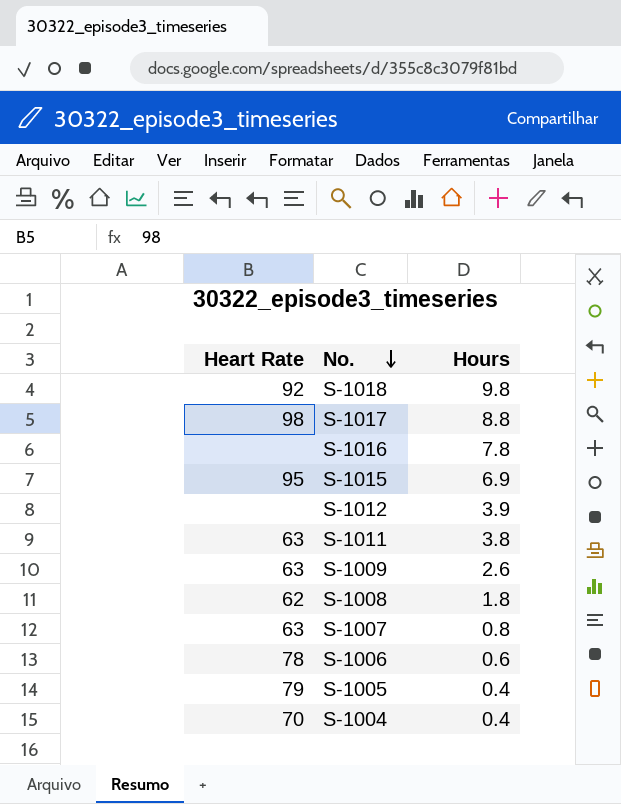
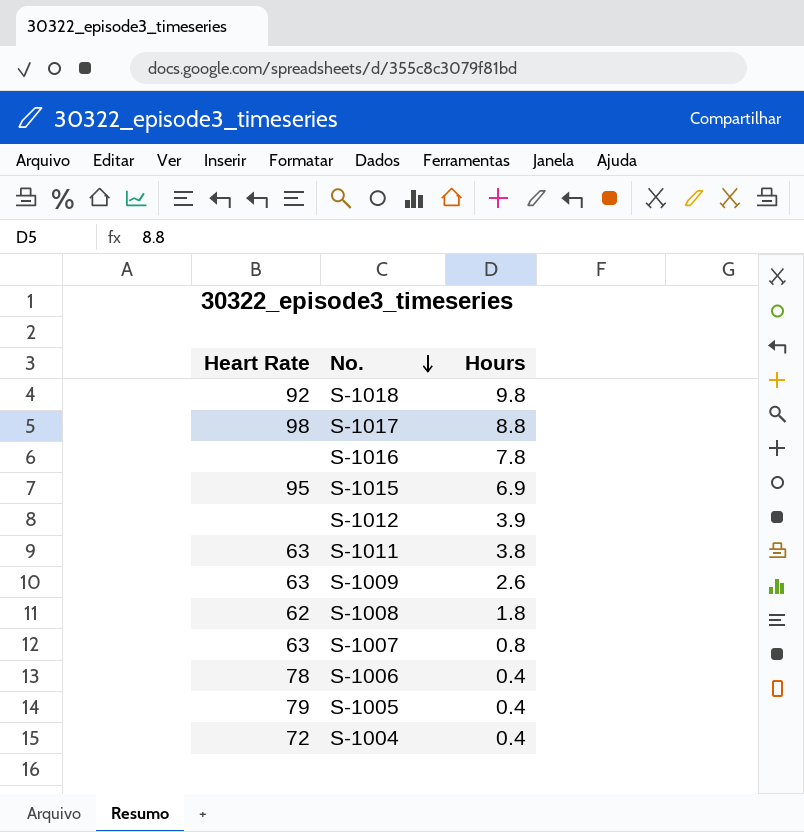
S-1006 | Hours: 0.6 -> 0.4
S-1004 | Heart Rate: 70 -> 72

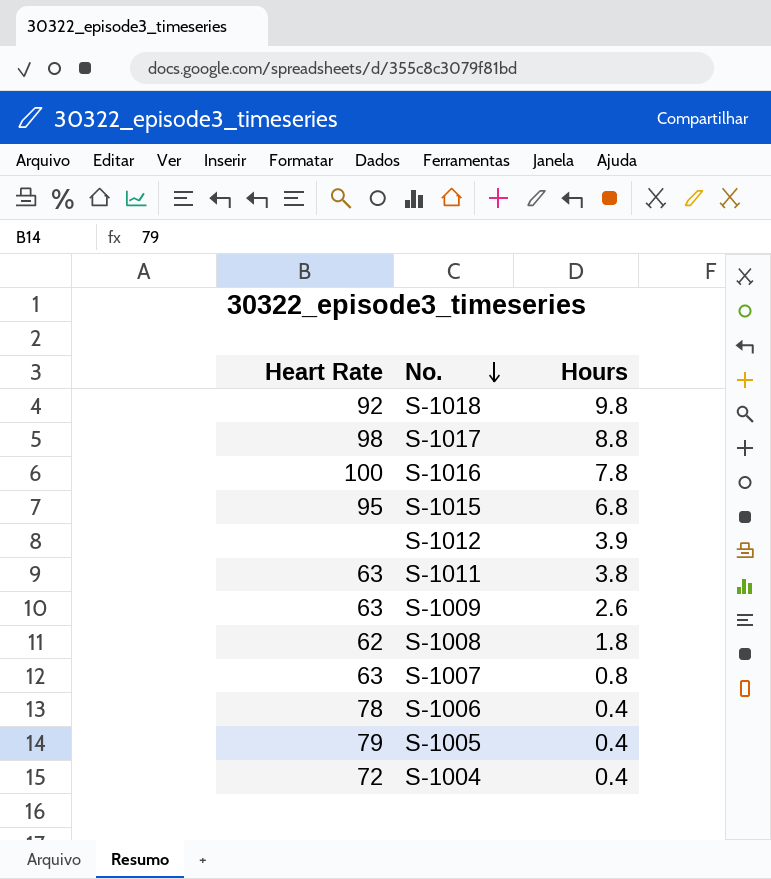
S-1016 | Heart Rate: none -> 100
S-1015 | Hours: 6.9 -> 6.8

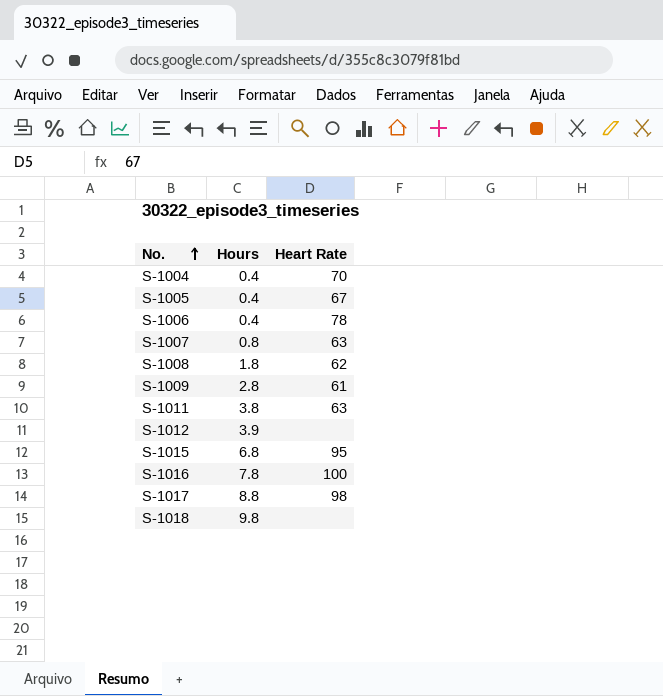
row order: No. descending -> No. ascending
column Heart Rate | position: 1 -> 3
S-1004 | Heart Rate: 72 -> 70
S-1005 | Heart Rate: 79 -> 67
S-1009 | Hours: 2.6 -> 2.8
S-1009 | Heart Rate: 63 -> 61
S-1018 | Heart Rate: 92 -> none

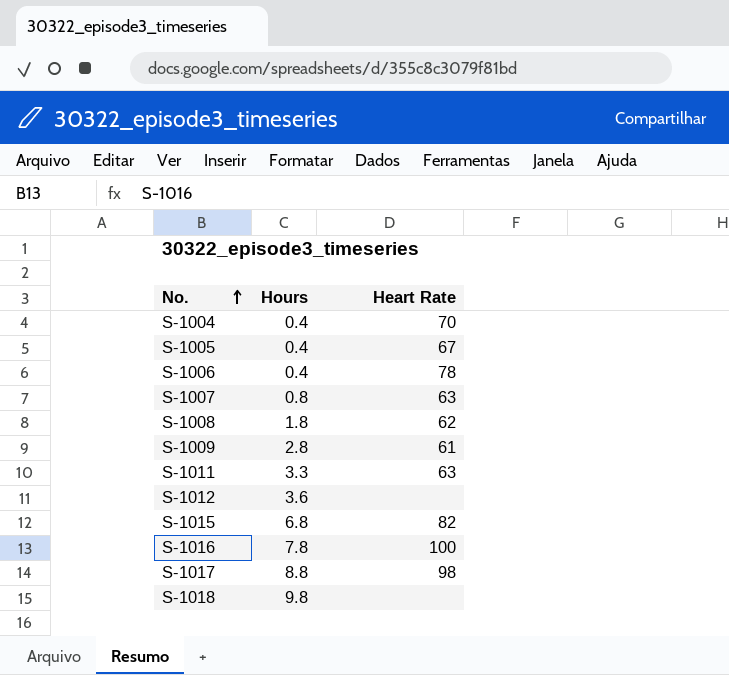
S-1011 | Hours: 3.8 -> 3.3
S-1012 | Hours: 3.9 -> 3.6
S-1015 | Heart Rate: 95 -> 82

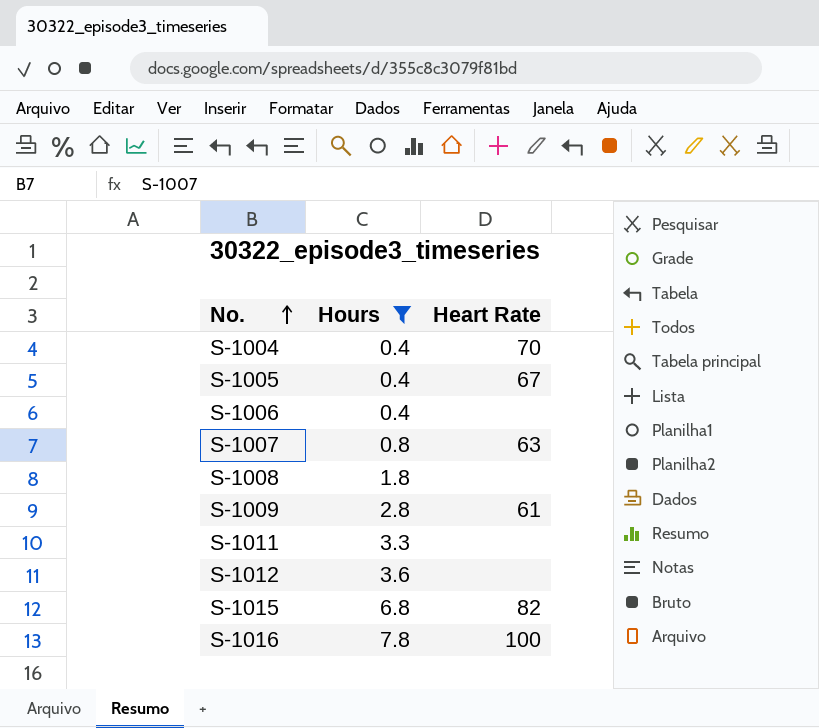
filter: none -> Hours <= 7.8
S-1006 | Heart Rate: 78 -> none
S-1008 | Heart Rate: 62 -> none
S-1011 | Heart Rate: 63 -> none

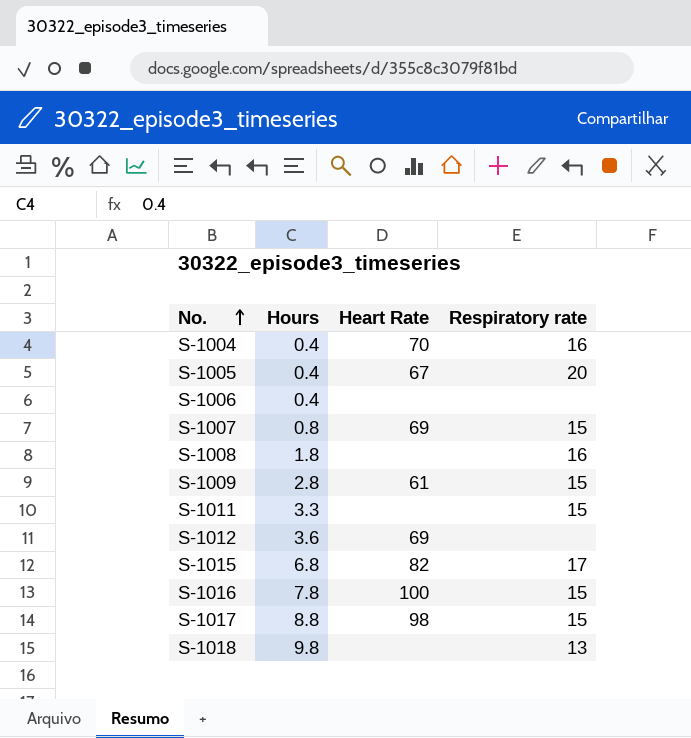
filter: Hours <= 7.8 -> none
column Respiratory rate | position: none -> 4
S-1007 | Heart Rate: 63 -> 69
S-1012 | Heart Rate: none -> 69

